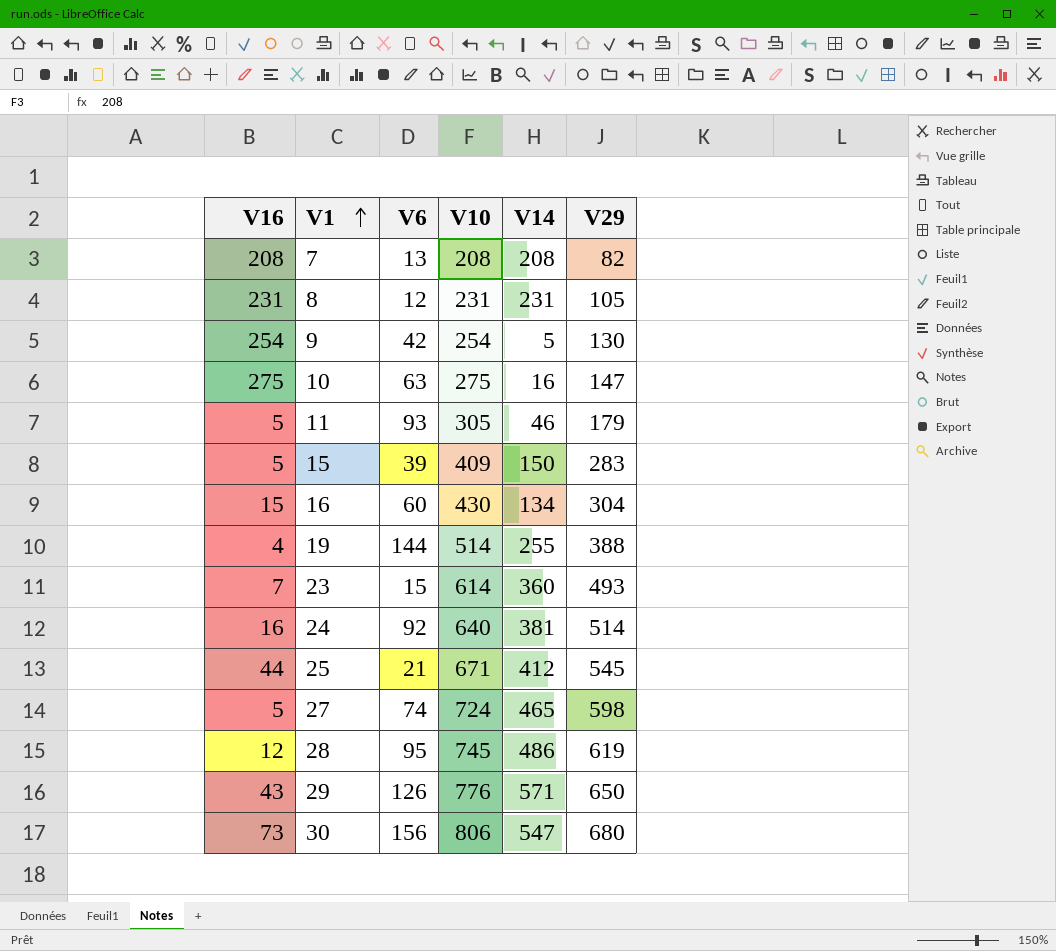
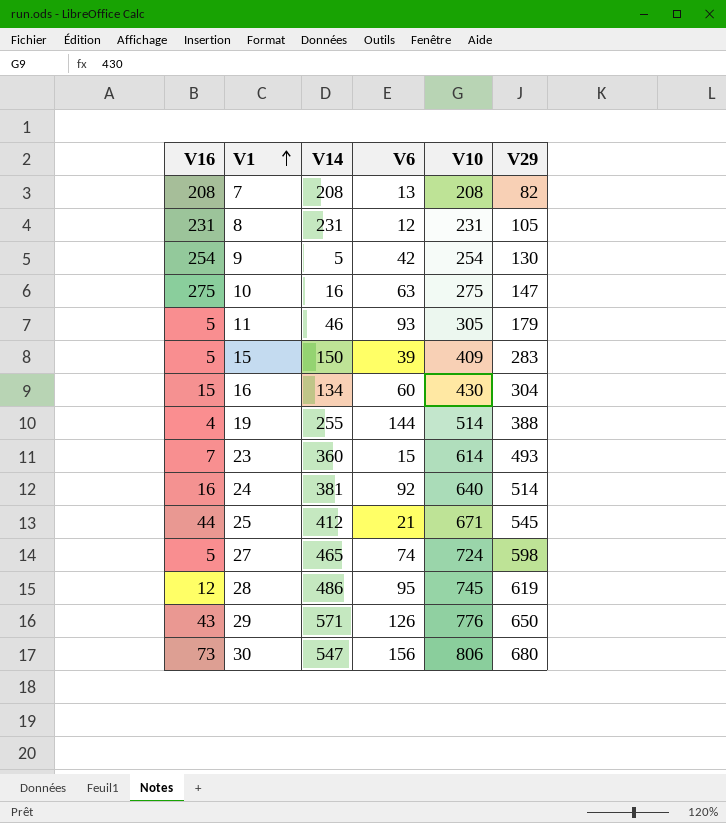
column V14 | position: 5 -> 3

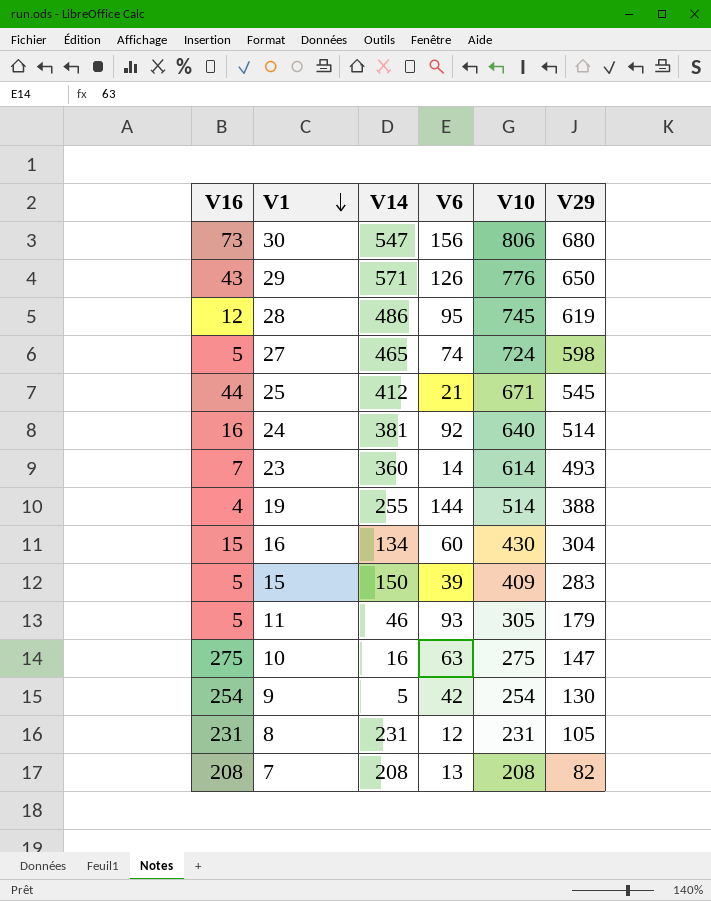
row order: V1 ascending -> V1 descending
23 | V6: 15 -> 14

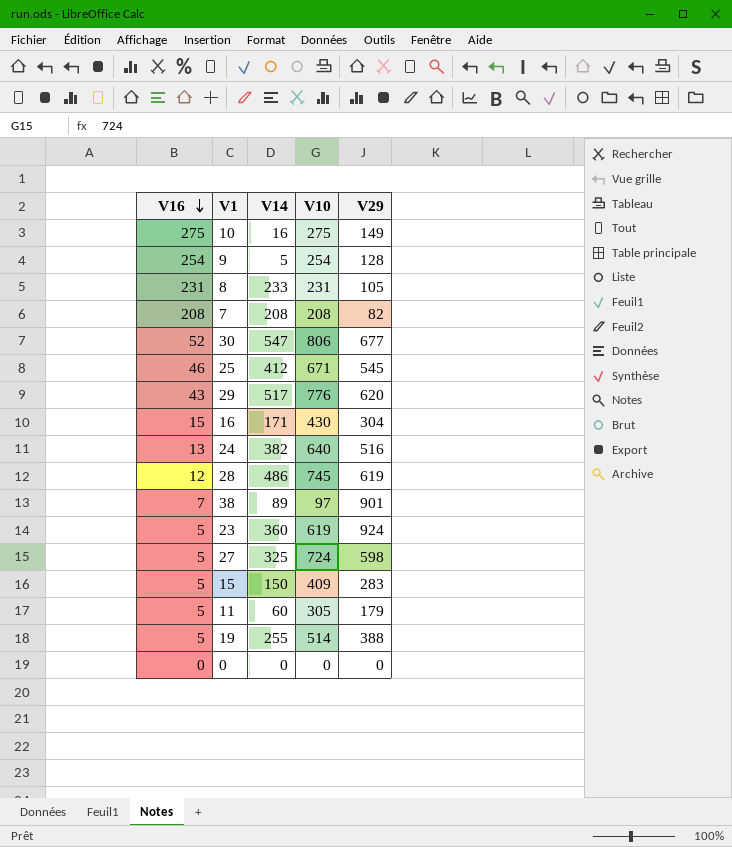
row order: V1 descending -> V16 descending
column V6 | position: 4 -> none
10 | V29: 147 -> 149
9 | V29: 130 -> 128
8 | V14: 231 -> 233
30 | V16: 73 -> 52
30 | V29: 680 -> 677
25 | V16: 44 -> 46
29 | V14: 571 -> 517
29 | V29: 650 -> 620
16 | V14: 134 -> 171
24 | V16: 16 -> 13
24 | V14: 381 -> 382
24 | V29: 514 -> 516
row 38: none -> 7 | 89 | 97 | 901
23 | V16: 7 -> 5
23 | V10: 614 -> 619
23 | V29: 493 -> 924
27 | V14: 465 -> 325
11 | V14: 46 -> 60
19 | V16: 4 -> 5
row 0: none -> 0 | 0 | 0 | 0

